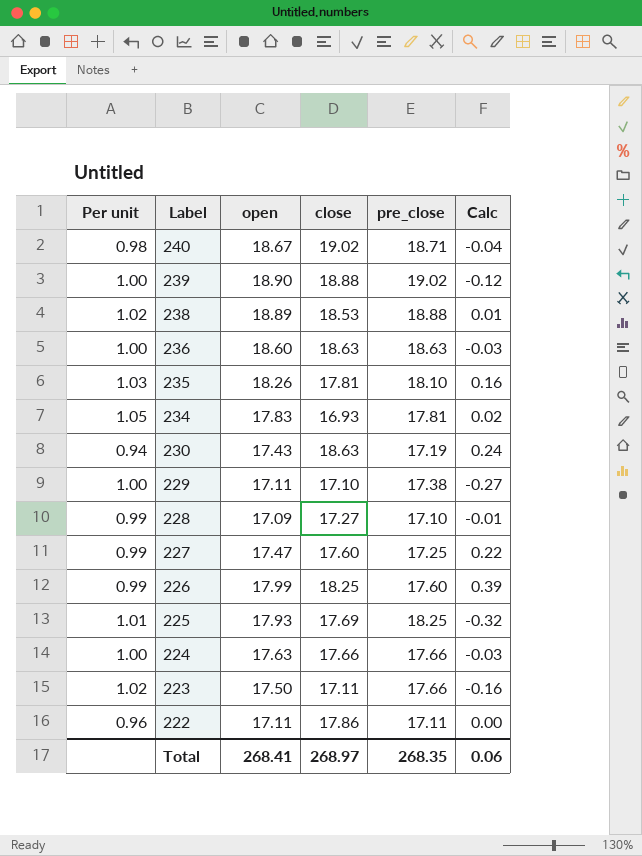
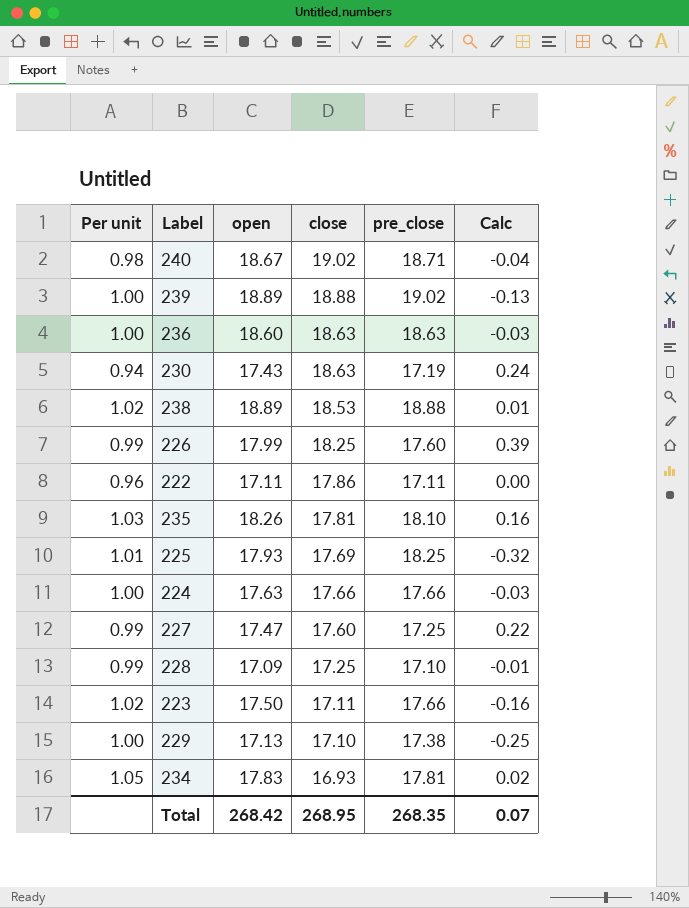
row order: Label descending -> close descending
239 | open: 18.90 -> 18.89
239 | Calc: -0.12 -> -0.13
228 | close: 17.27 -> 17.25
229 | open: 17.11 -> 17.13
229 | Calc: -0.27 -> -0.25
Total | open: 268.41 -> 268.42
Total | close: 268.97 -> 268.95
Total | Calc: 0.06 -> 0.07

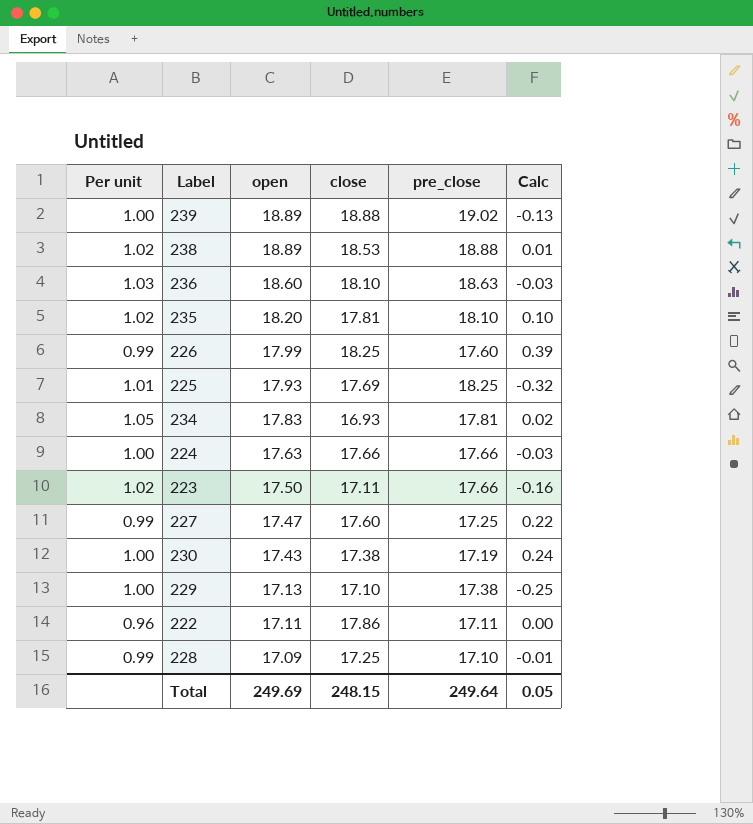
row order: close descending -> open descending
row 240: 0.98 | 18.67 | 19.02 | 18.71 | -0.04 -> none
236 | Per unit: 1.00 -> 1.03
236 | close: 18.63 -> 18.10
235 | Per unit: 1.03 -> 1.02
235 | open: 18.26 -> 18.20
235 | Calc: 0.16 -> 0.10
230 | Per unit: 0.94 -> 1.00
230 | close: 18.63 -> 17.38
Total | open: 268.42 -> 249.69
Total | close: 268.95 -> 248.15
Total | pre_close: 268.35 -> 249.64
Total | Calc: 0.07 -> 0.05

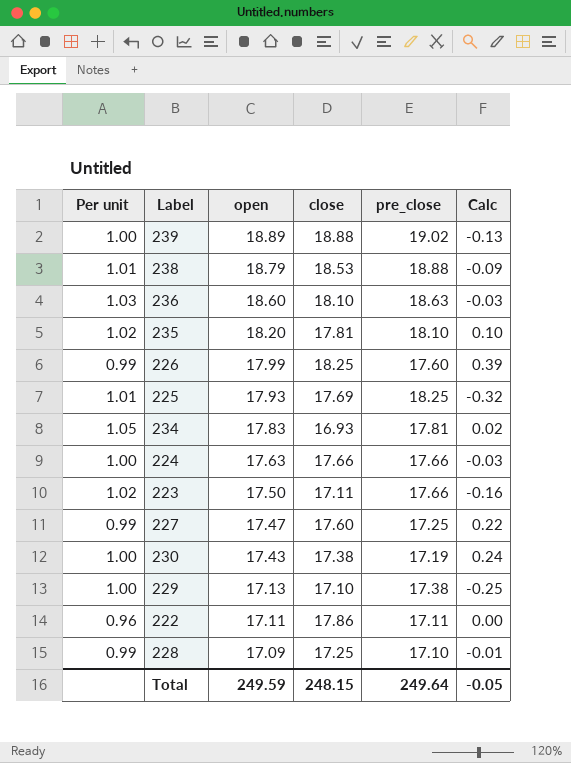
238 | Per unit: 1.02 -> 1.01
238 | open: 18.89 -> 18.79
238 | Calc: 0.01 -> -0.09
Total | open: 249.69 -> 249.59
Total | Calc: 0.05 -> -0.05

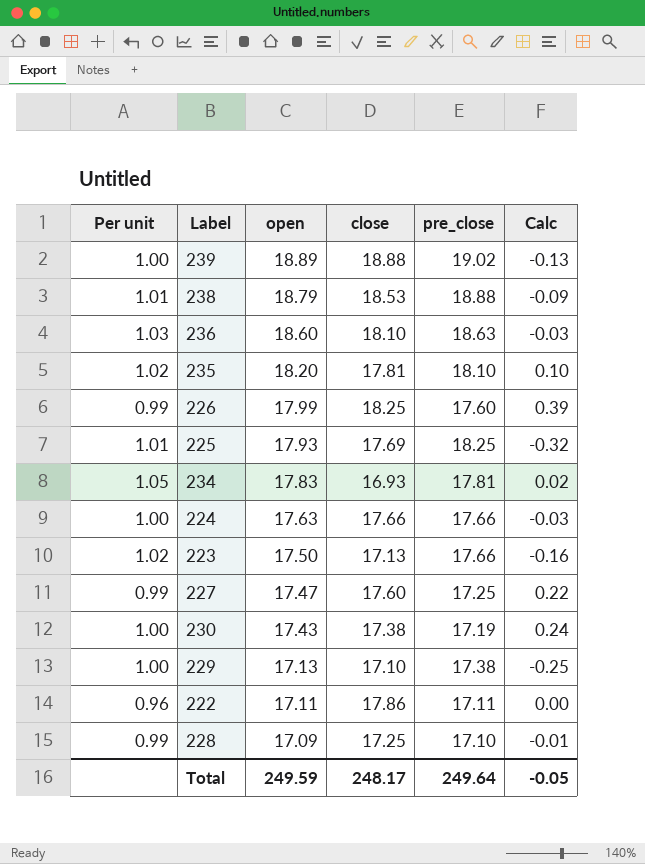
223 | close: 17.11 -> 17.13
Total | close: 248.15 -> 248.17

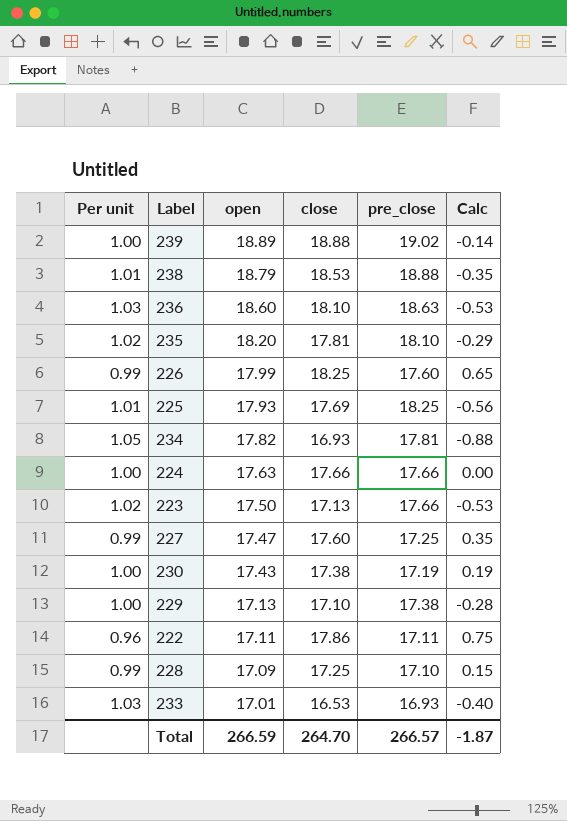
column Calc | formula: [open] - [pre_close] -> [close] - [pre_close]
234 | open: 17.83 -> 17.82
row 233: none -> 1.03 | 17.01 | 16.53 | 16.93 | -0.40
Total | open: 249.59 -> 266.59
Total | close: 248.17 -> 264.70
Total | pre_close: 249.64 -> 266.57
Total | Calc: -0.05 -> -1.87

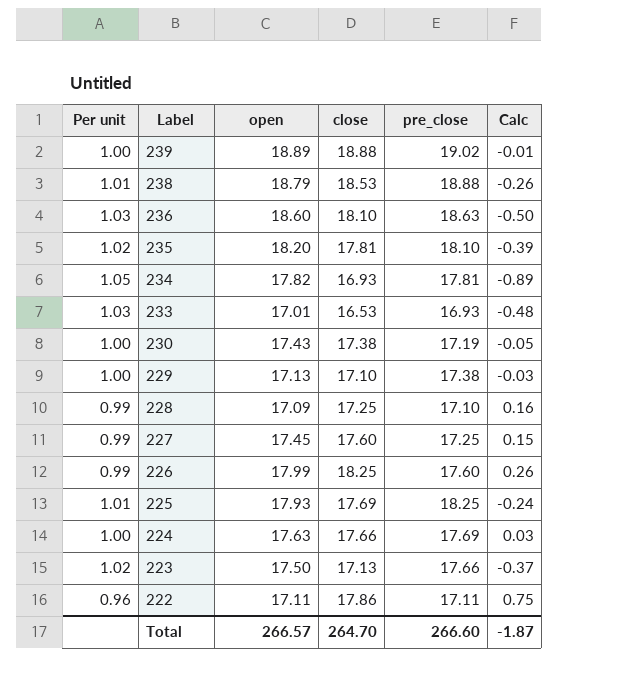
row order: open descending -> Label descending
column Calc | formula: [close] - [pre_close] -> [close] - [open]
227 | open: 17.47 -> 17.45
224 | pre_close: 17.66 -> 17.69
Total | open: 266.59 -> 266.57
Total | pre_close: 266.57 -> 266.60

